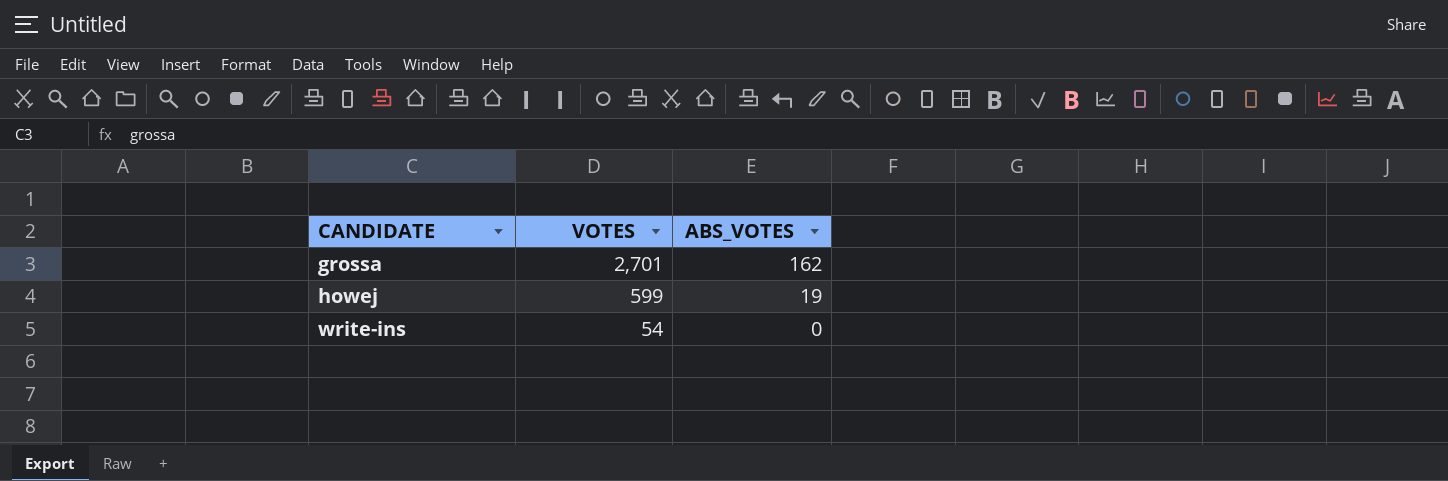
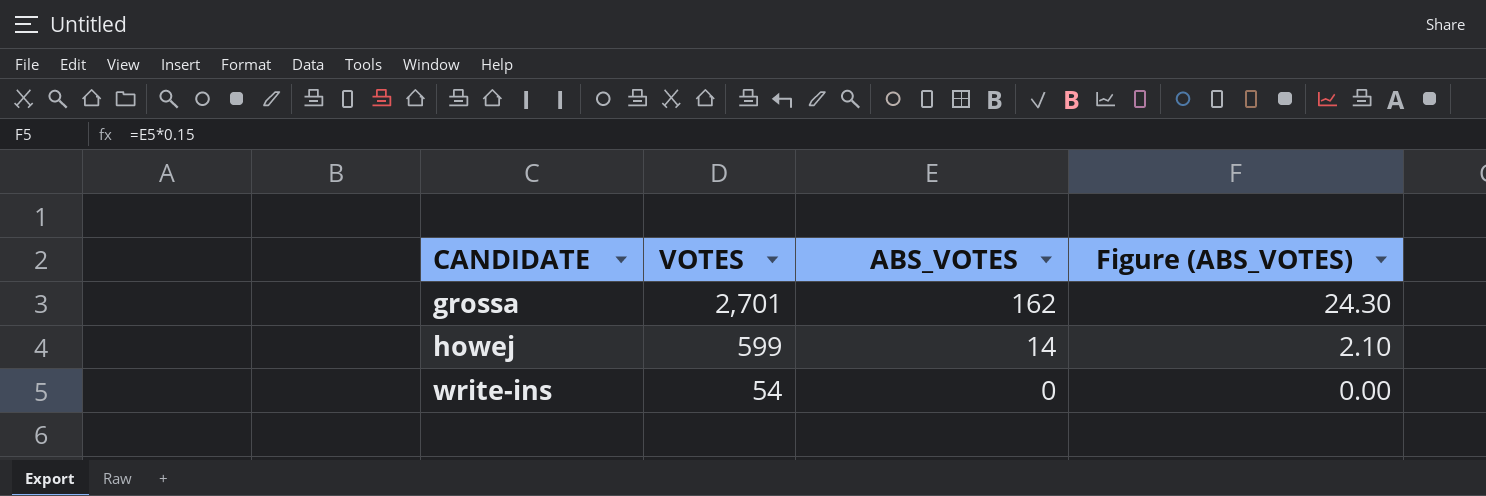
column Figure (ABS_VOTES) | formula: none -> [ABS_VOTES] * 0.15
howej | ABS_VOTES: 19 -> 14

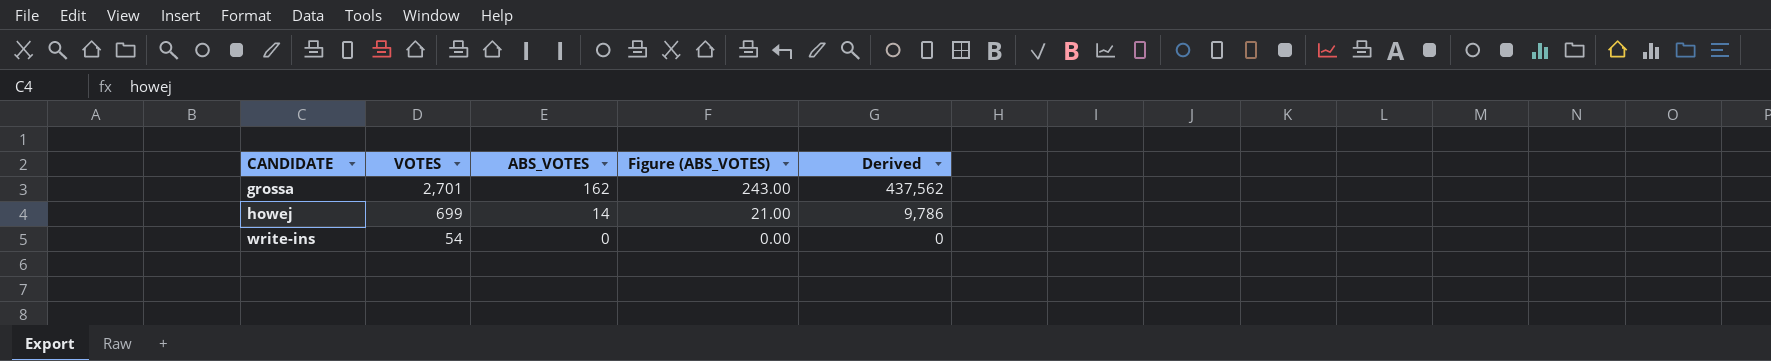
column Figure (ABS_VOTES) | formula: [ABS_VOTES] * 0.15 -> [ABS_VOTES] * 1.5
column Derived | formula: none -> [VOTES] * [ABS_VOTES]
howej | VOTES: 599 -> 699

